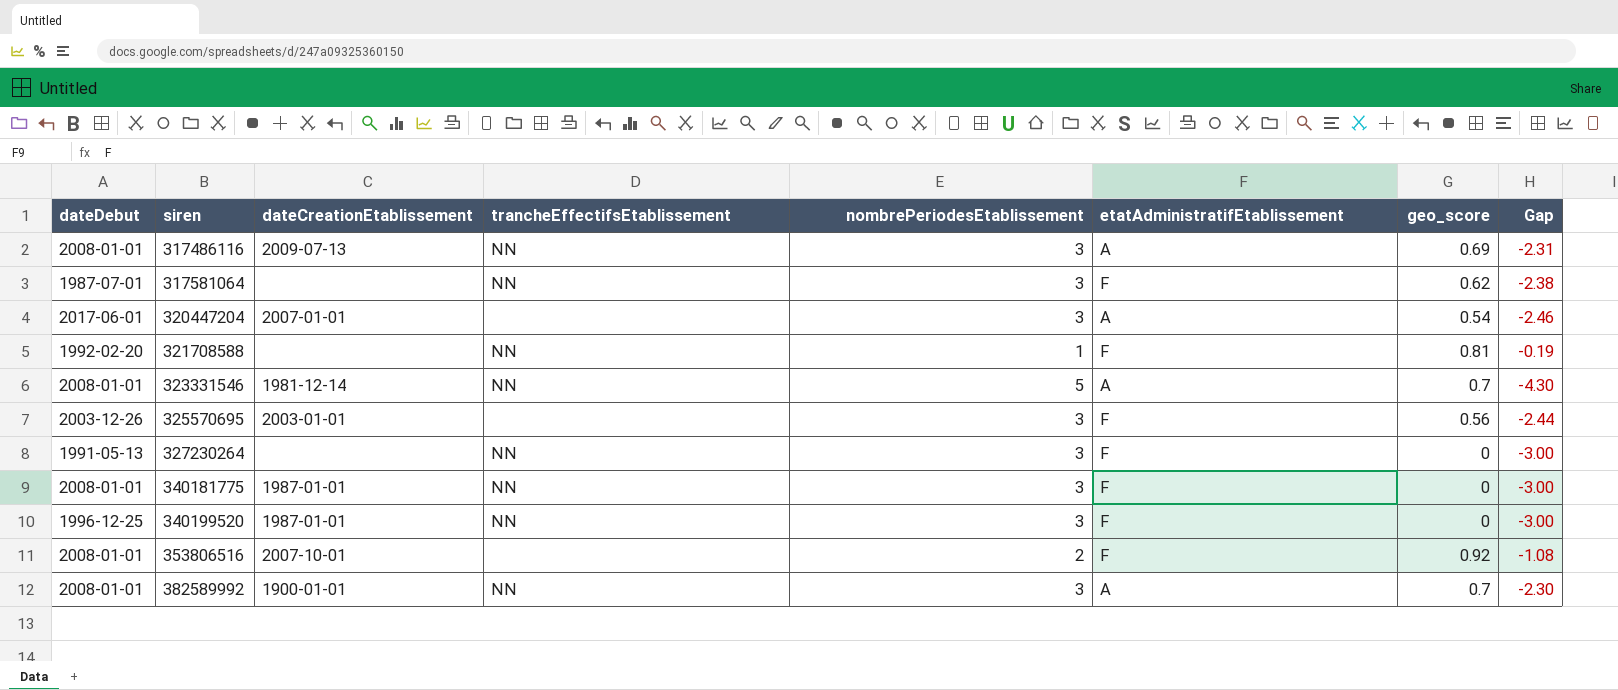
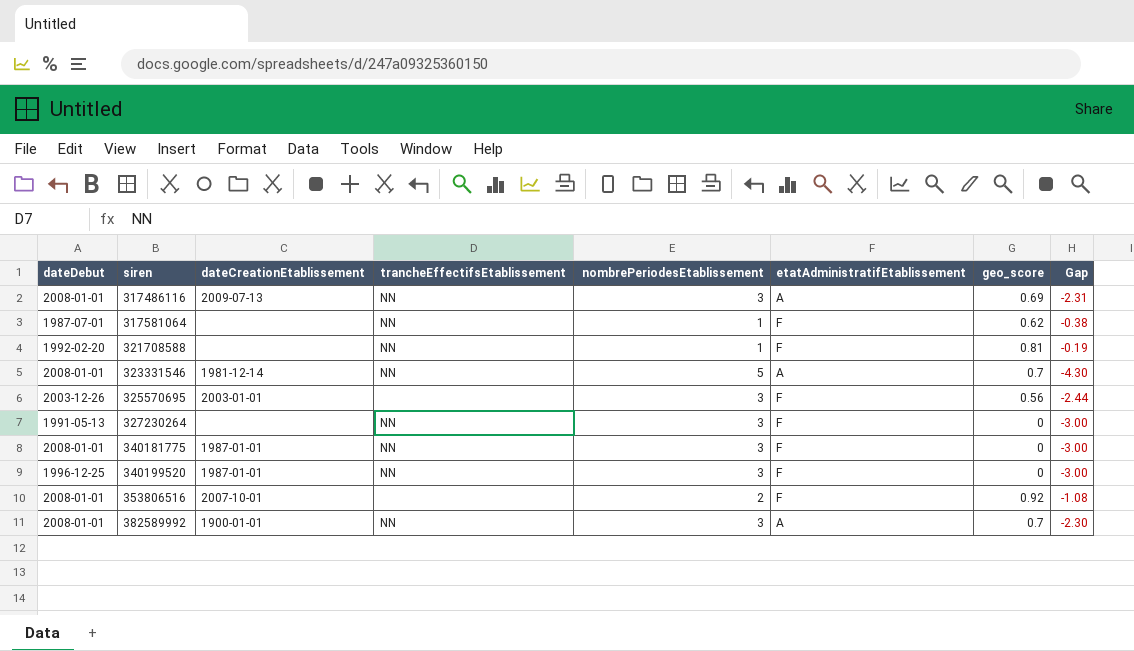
row 320447204: 2017-06-01 | 2007-01-01 | none | 3 | A | 0.54 | -2.46 -> none
317581064 | nombrePeriodesEtablissement: 3 -> 1
317581064 | Gap: -2.38 -> -0.38

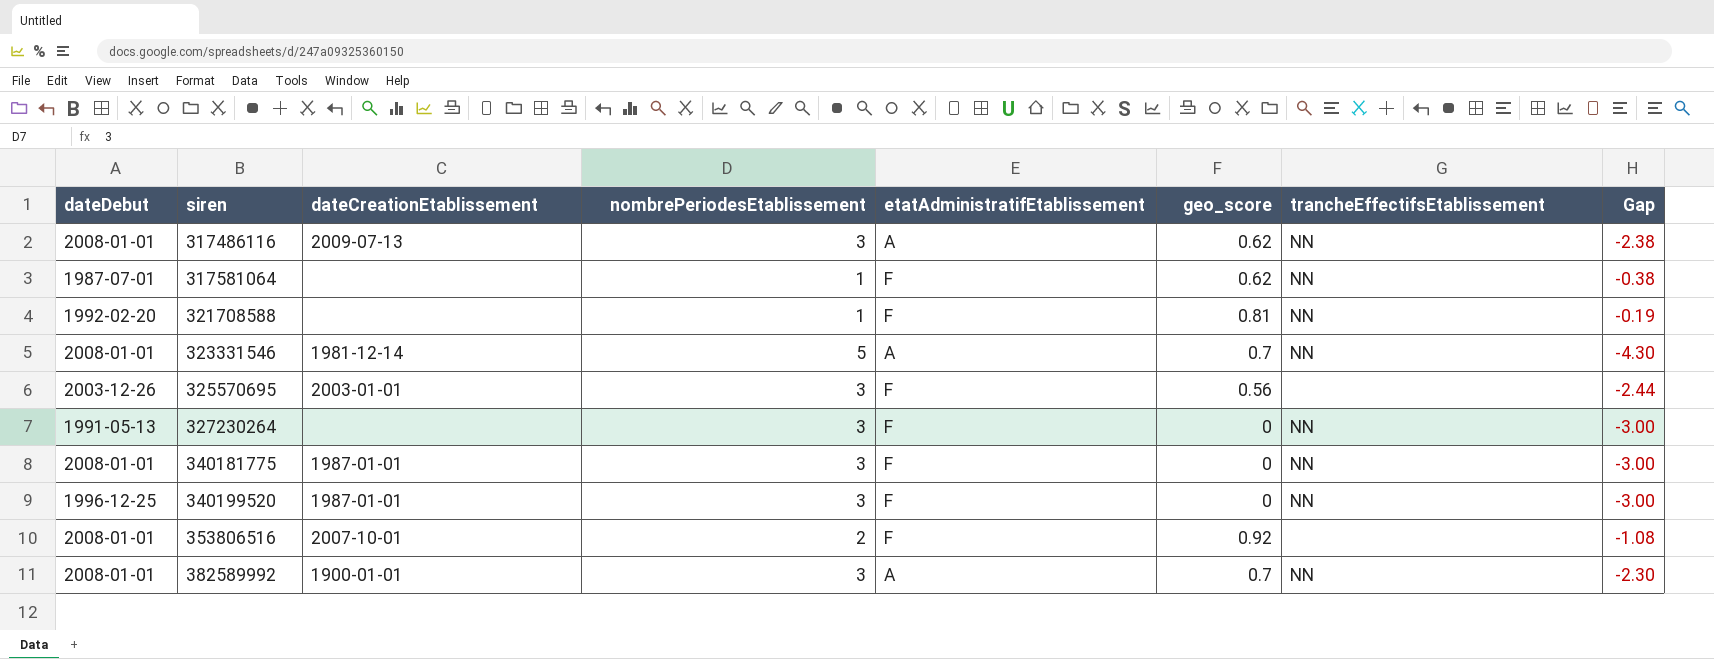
column trancheEffectifsEtablissement | position: 4 -> 7
317486116 | geo_score: 0.69 -> 0.62
317486116 | Gap: -2.31 -> -2.38

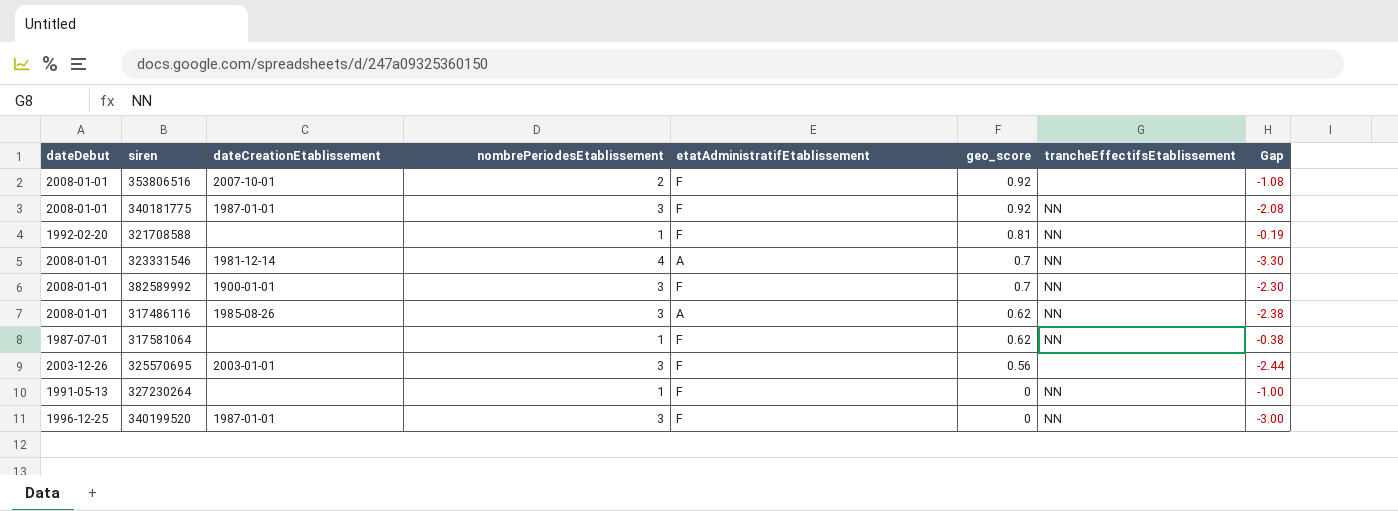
row order: siren ascending -> geo_score descending
340181775 | geo_score: 0 -> 0.92
340181775 | Gap: -3.00 -> -2.08
323331546 | nombrePeriodesEtablissement: 5 -> 4
323331546 | Gap: -4.30 -> -3.30
382589992 | etatAdministratifEtablissement: A -> F
317486116 | dateCreationEtablissement: 2009-07-13 -> 1985-08-26
327230264 | nombrePeriodesEtablissement: 3 -> 1
327230264 | Gap: -3.00 -> -1.00

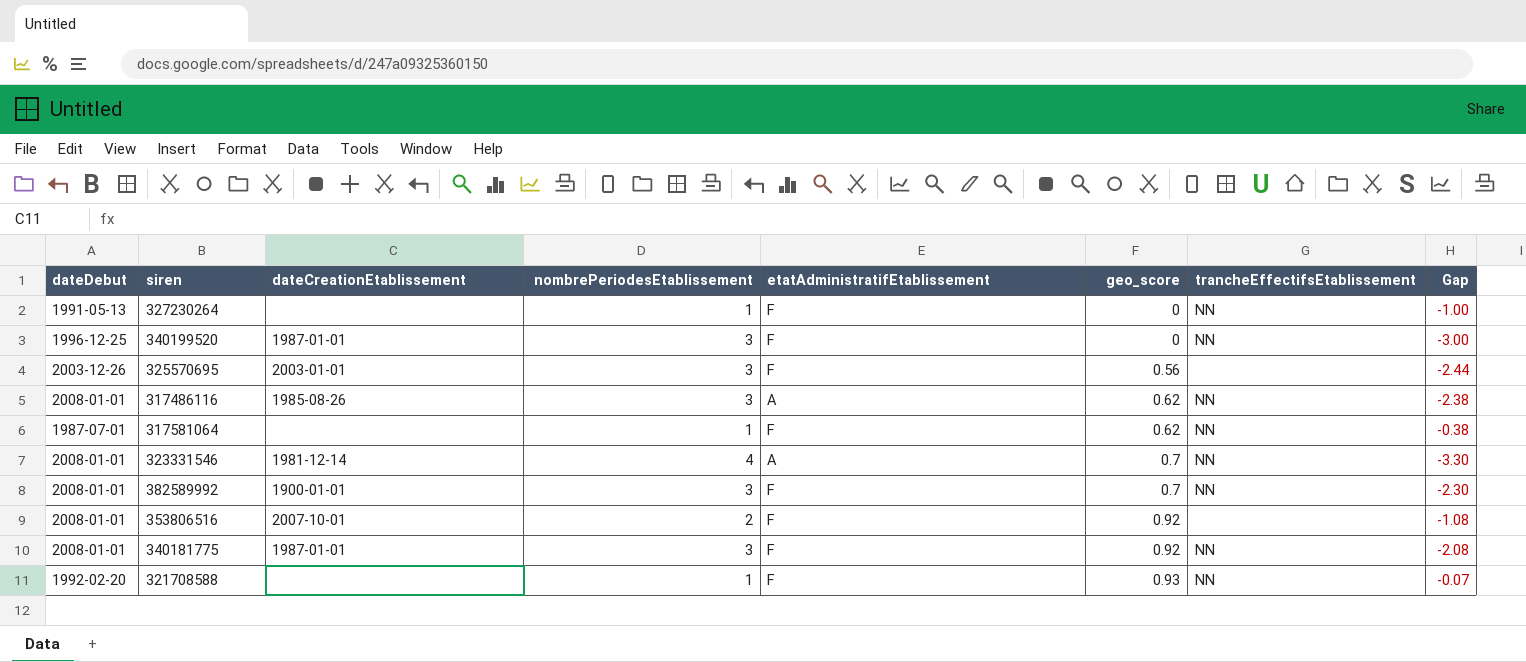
row order: geo_score descending -> geo_score ascending
321708588 | geo_score: 0.81 -> 0.93
321708588 | Gap: -0.19 -> -0.07

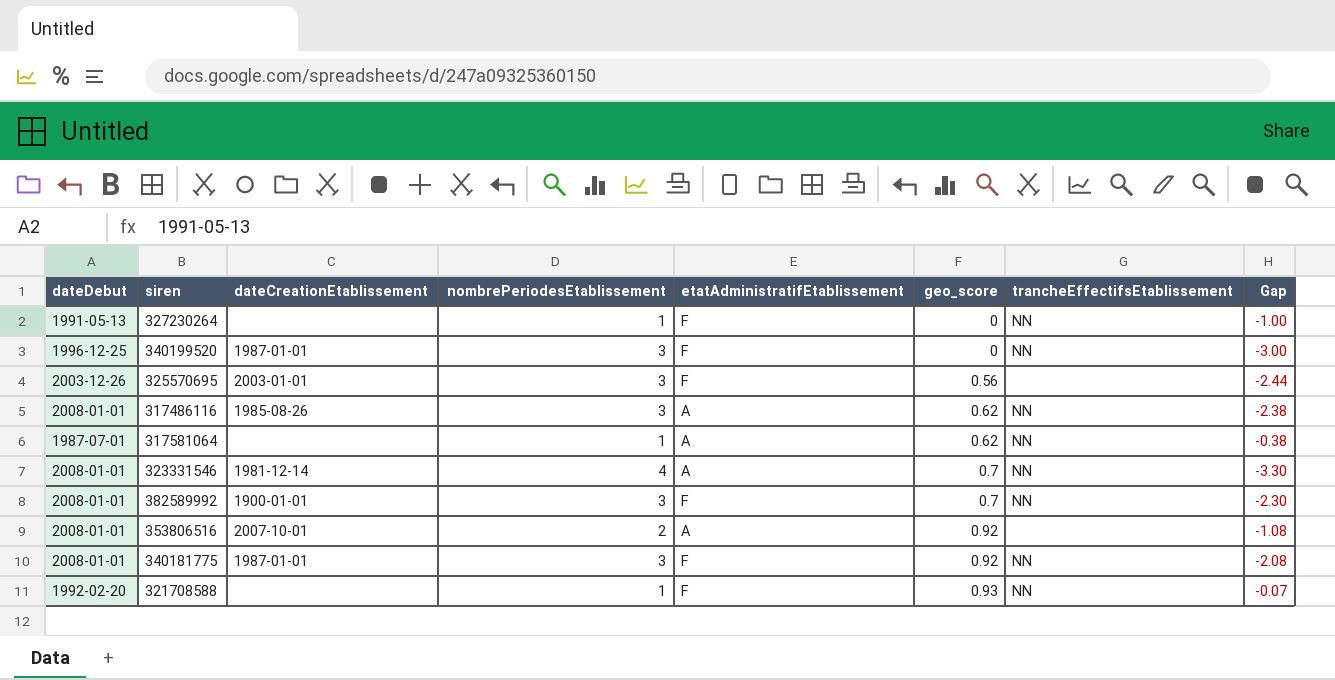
317581064 | etatAdministratifEtablissement: F -> A
353806516 | etatAdministratifEtablissement: F -> A

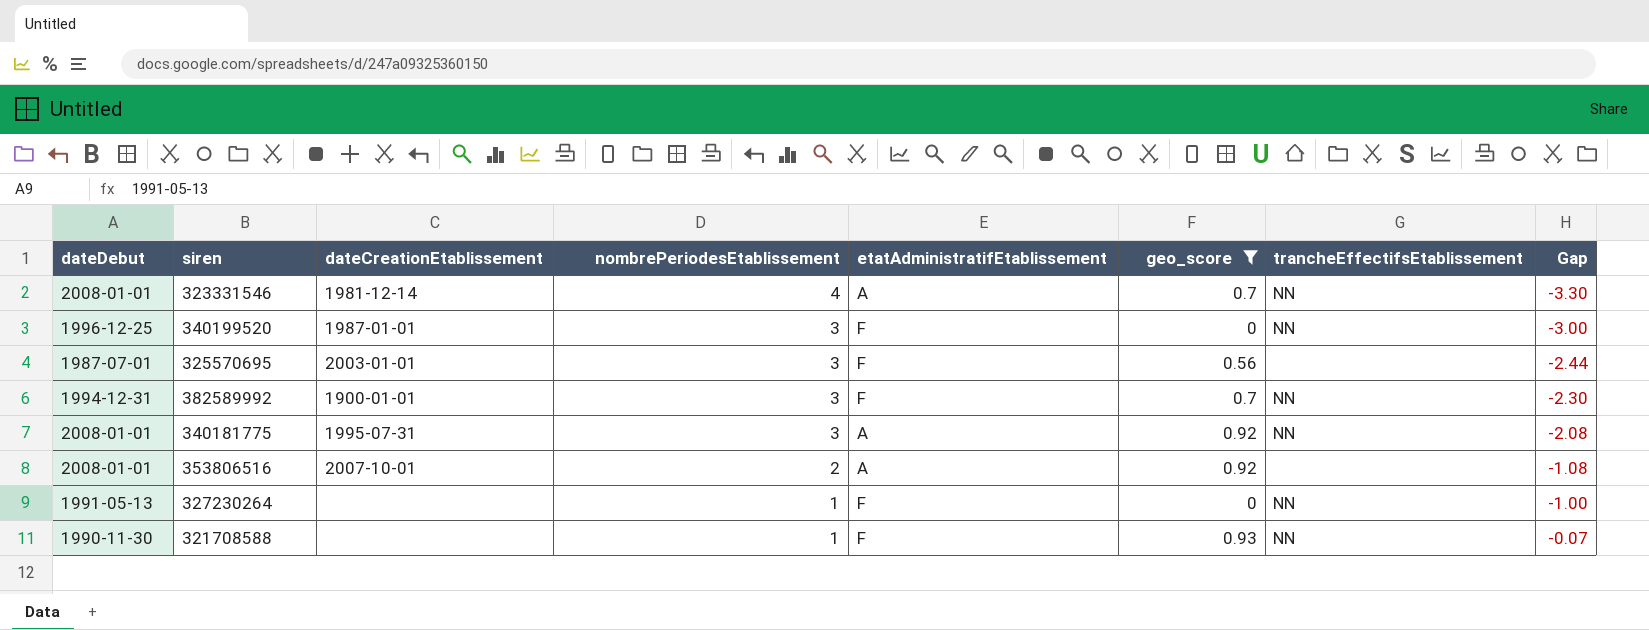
filter: none -> geo_score != 0.62
row order: geo_score ascending -> nombrePeriodesEtablissement descending
325570695 | dateDebut: 2003-12-26 -> 1987-07-01
382589992 | dateDebut: 2008-01-01 -> 1994-12-31
340181775 | dateCreationEtablissement: 1987-01-01 -> 1995-07-31
340181775 | etatAdministratifEtablissement: F -> A
321708588 | dateDebut: 1992-02-20 -> 1990-11-30

